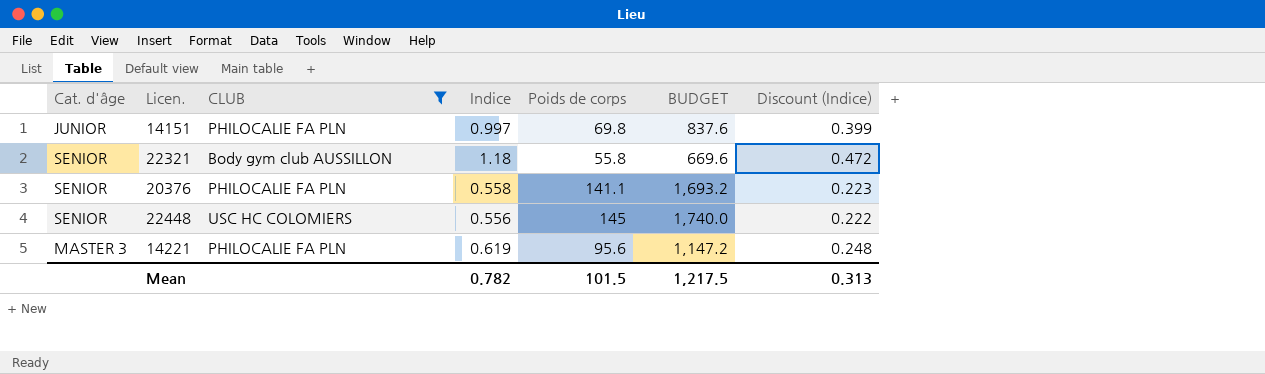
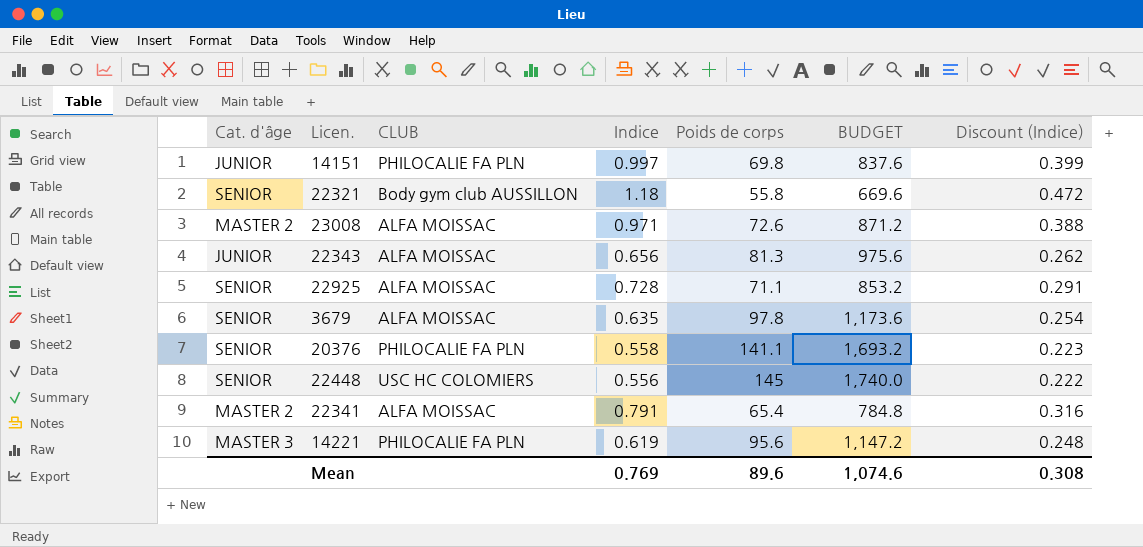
filter: CLUB != ALFA MOISSAC -> none
Mean | Indice: 0.782 -> 0.769
Mean | Poids de corps: 101.5 -> 89.6
Mean | BUDGET: 1,217.5 -> 1,074.6
Mean | Discount (Indice): 0.313 -> 0.308

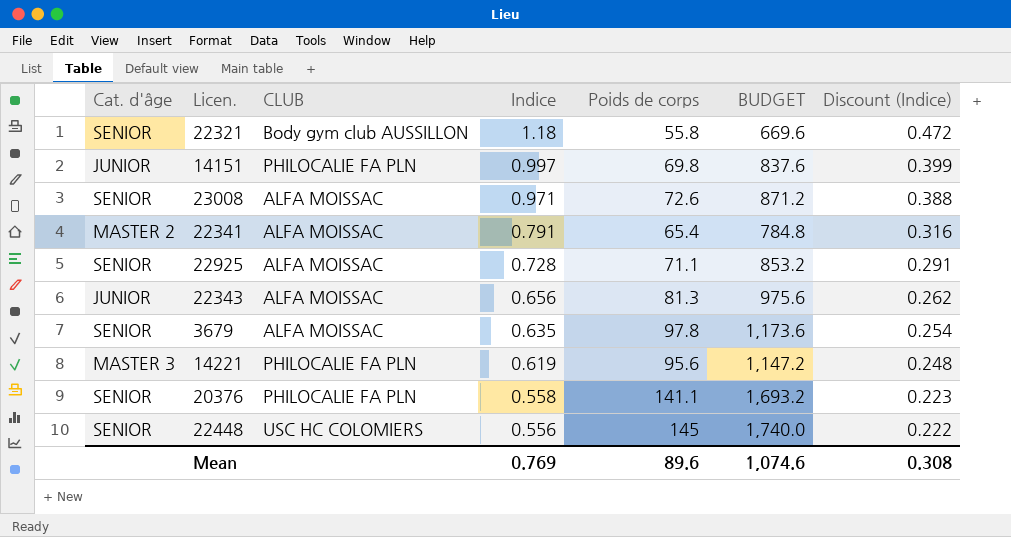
row order: none -> Indice descending
23008 | Cat. d'âge: MASTER 2 -> SENIOR

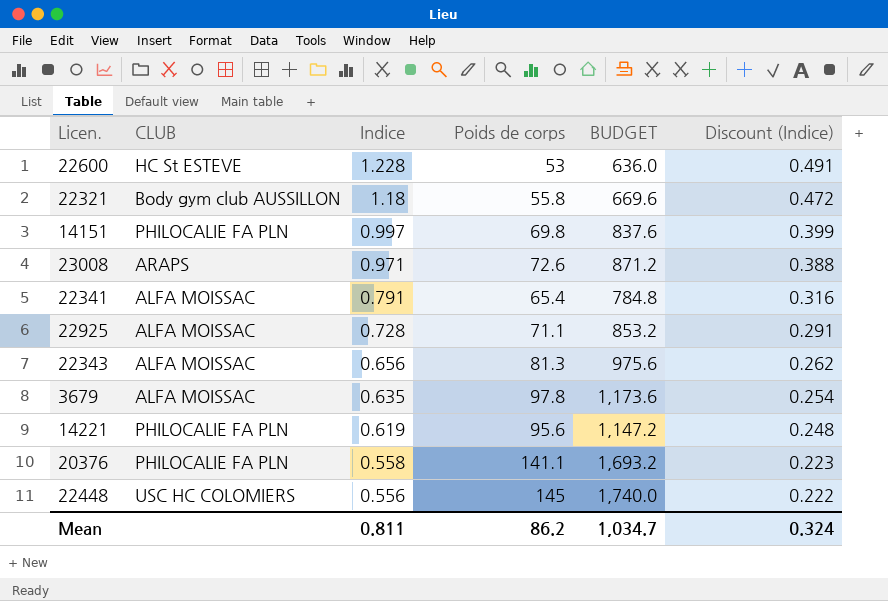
column Cat. d'âge | position: 1 -> none
row 22600: none -> HC St ESTEVE | 1.228 | 53 | 636.0 | 0.491
23008 | CLUB: ALFA MOISSAC -> ARAPS
Mean | Indice: 0.769 -> 0.811
Mean | Poids de corps: 89.6 -> 86.2
Mean | BUDGET: 1,074.6 -> 1,034.7
Mean | Discount (Indice): 0.308 -> 0.324

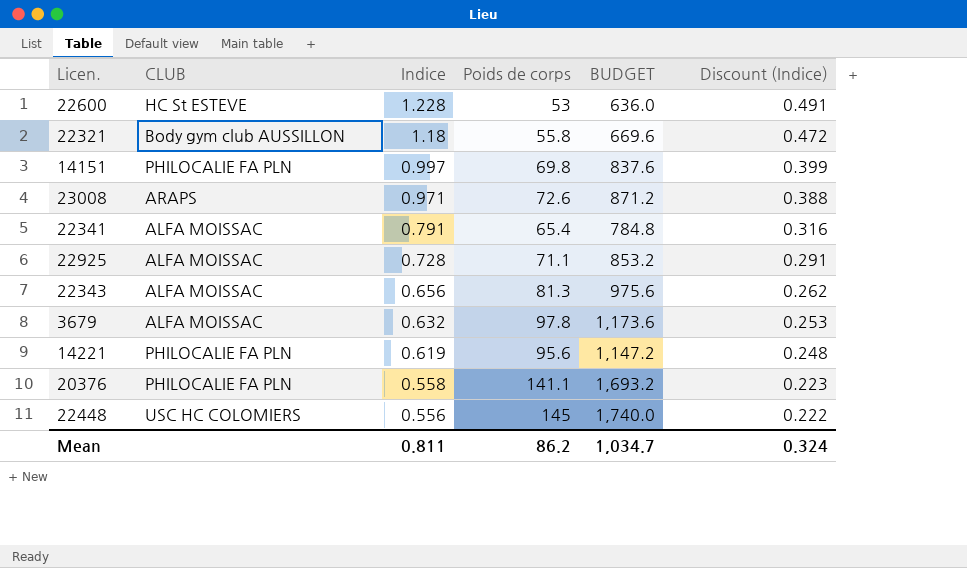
3679 | Indice: 0.635 -> 0.632
3679 | Discount (Indice): 0.254 -> 0.253

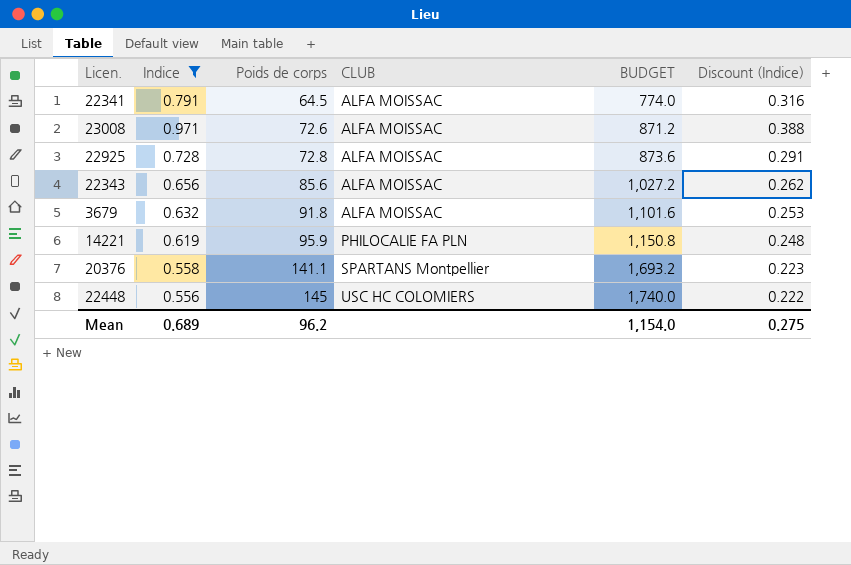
filter: none -> Indice <= 0.971
row order: Indice descending -> Poids de corps ascending
column CLUB | position: 2 -> 4
22341 | Poids de corps: 65.4 -> 64.5
22341 | BUDGET: 784.8 -> 774.0
23008 | CLUB: ARAPS -> ALFA MOISSAC
22925 | Poids de corps: 71.1 -> 72.8
22925 | BUDGET: 853.2 -> 873.6
22343 | Poids de corps: 81.3 -> 85.6
22343 | BUDGET: 975.6 -> 1,027.2
3679 | Poids de corps: 97.8 -> 91.8
3679 | BUDGET: 1,173.6 -> 1,101.6
14221 | Poids de corps: 95.6 -> 95.9
14221 | BUDGET: 1,147.2 -> 1,150.8
20376 | CLUB: PHILOCALIE FA PLN -> SPARTANS Montpellier
Mean | Indice: 0.811 -> 0.689
Mean | Poids de corps: 86.2 -> 96.2
Mean | BUDGET: 1,034.7 -> 1,154.0
Mean | Discount (Indice): 0.324 -> 0.275

